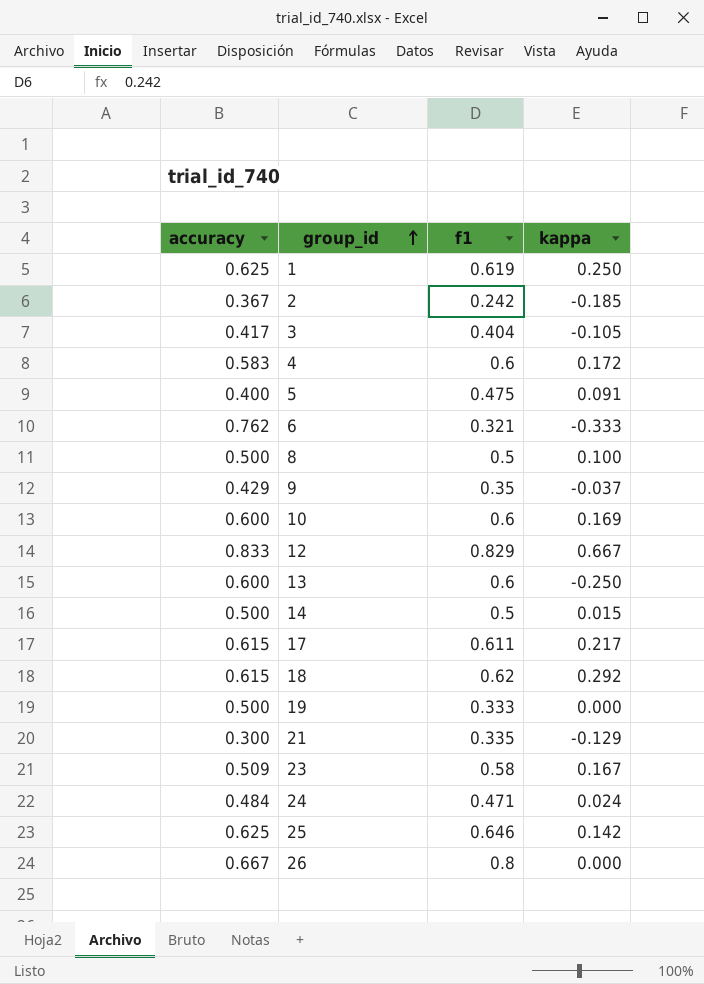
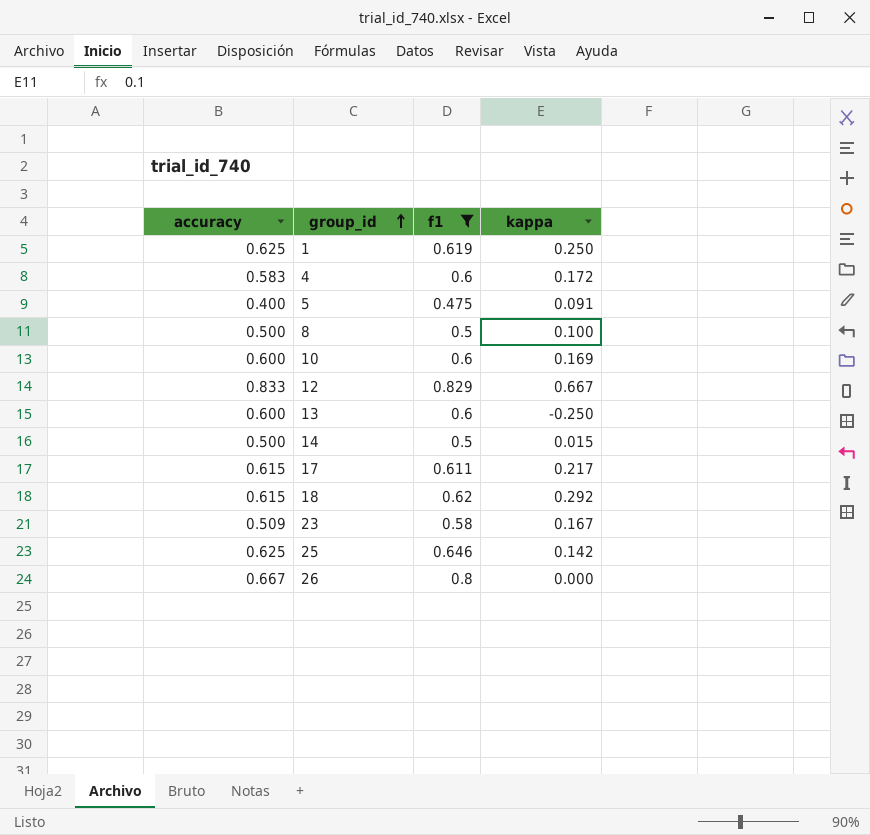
filter: none -> f1 >= 0.475

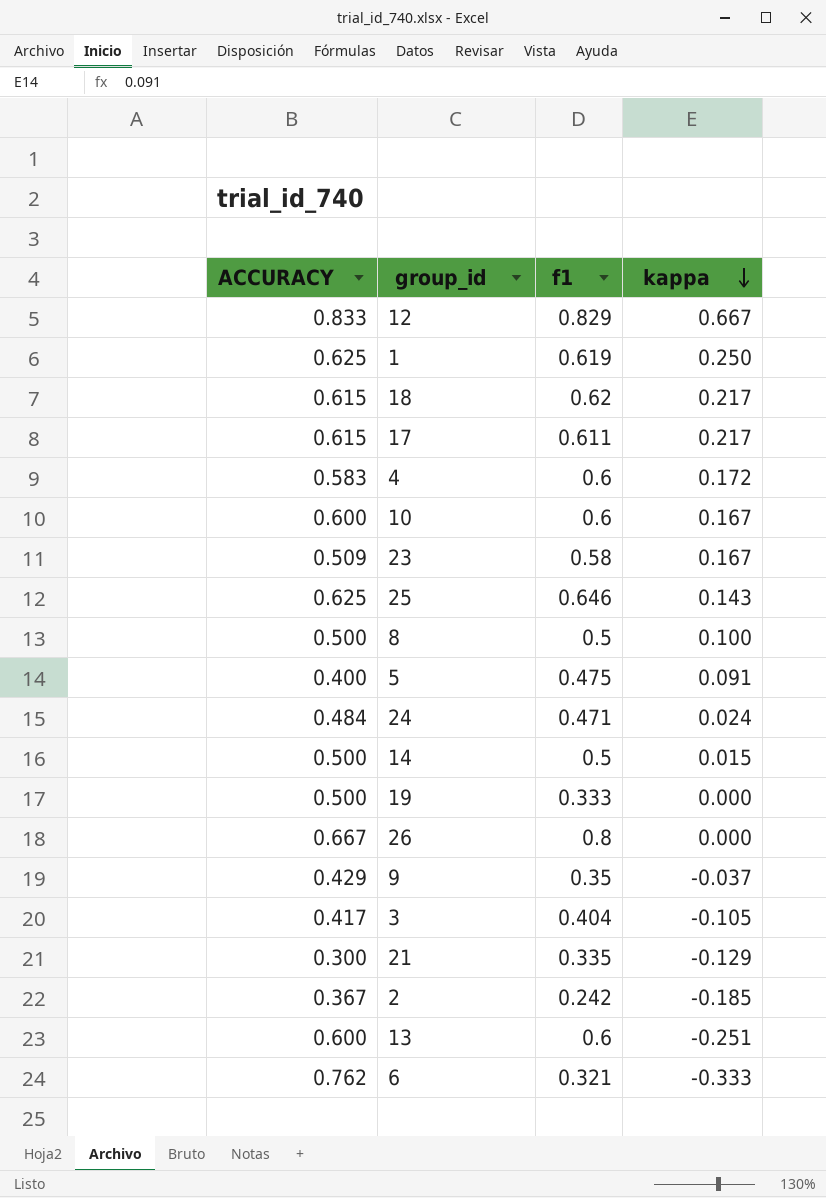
filter: f1 >= 0.475 -> none
row order: group_id ascending -> kappa descending
column name: accuracy -> ACCURACY
18 | kappa: 0.292 -> 0.217
10 | kappa: 0.169 -> 0.167
25 | kappa: 0.142 -> 0.143
13 | kappa: -0.250 -> -0.251

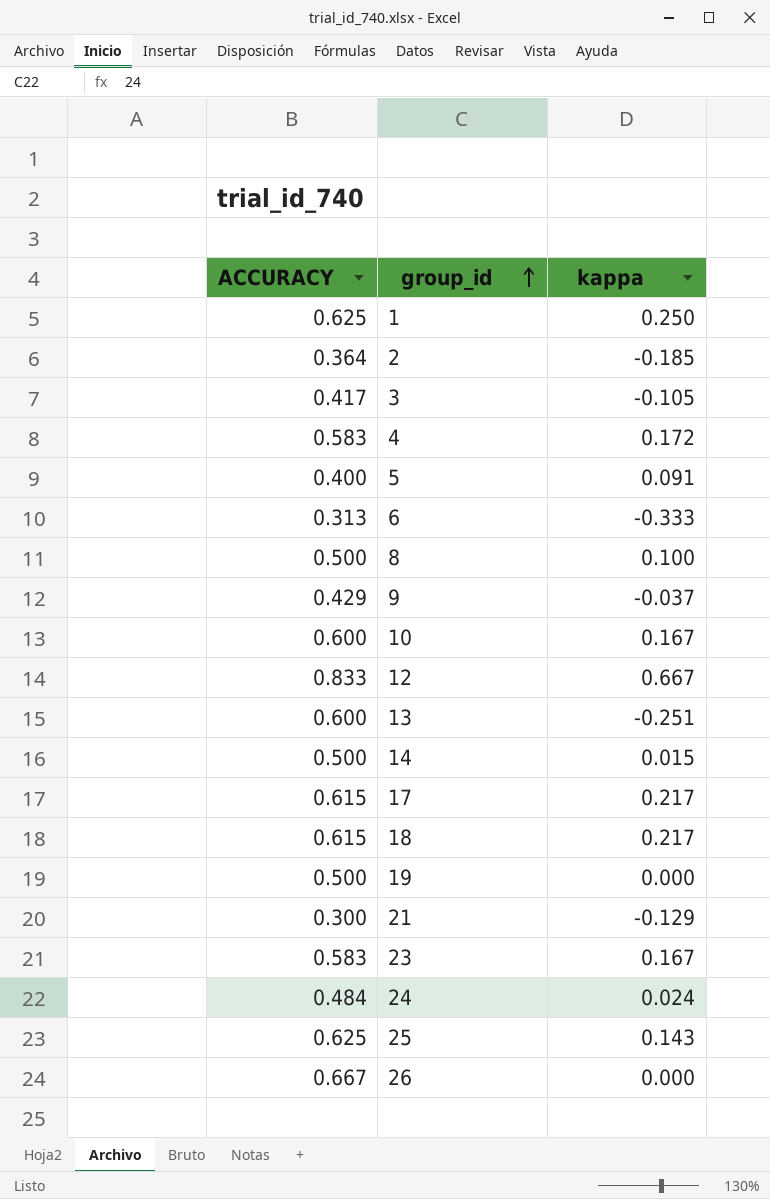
row order: kappa descending -> group_id ascending
column f1 | position: 3 -> none
2 | ACCURACY: 0.367 -> 0.364
6 | ACCURACY: 0.762 -> 0.313
23 | ACCURACY: 0.509 -> 0.583

